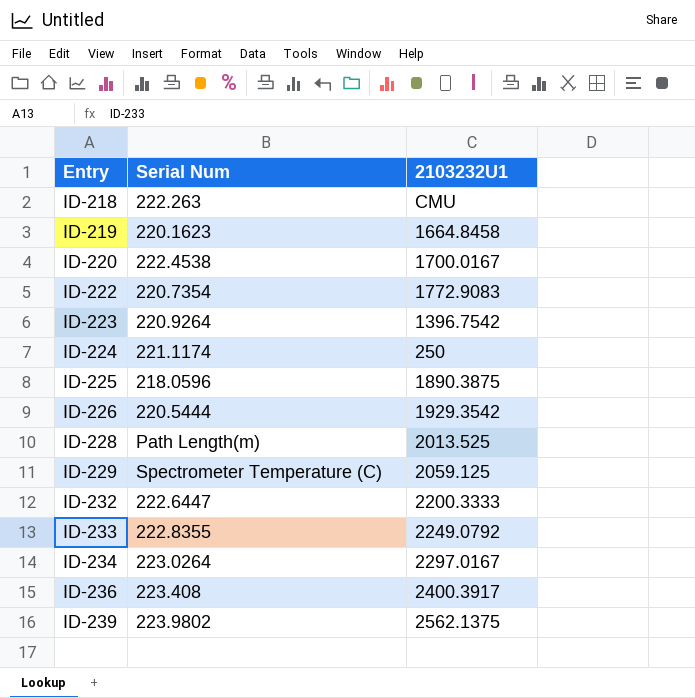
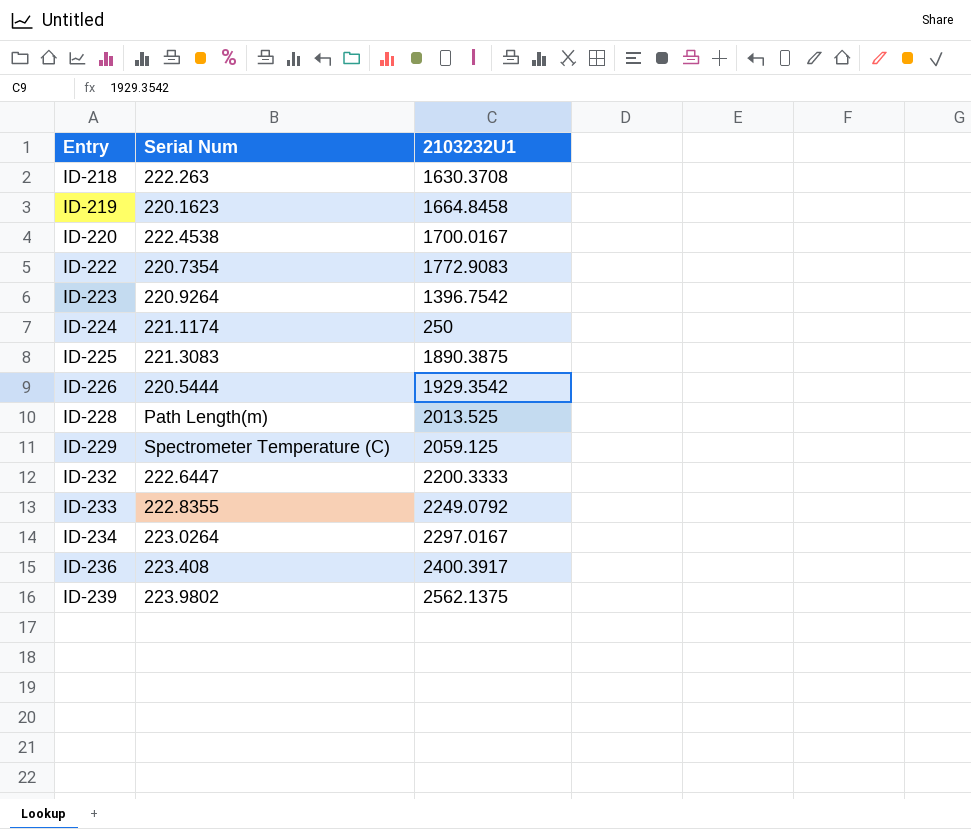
ID-218 | 2103232U1: CMU -> 1630.3708
ID-225 | Serial Num: 218.0596 -> 221.3083

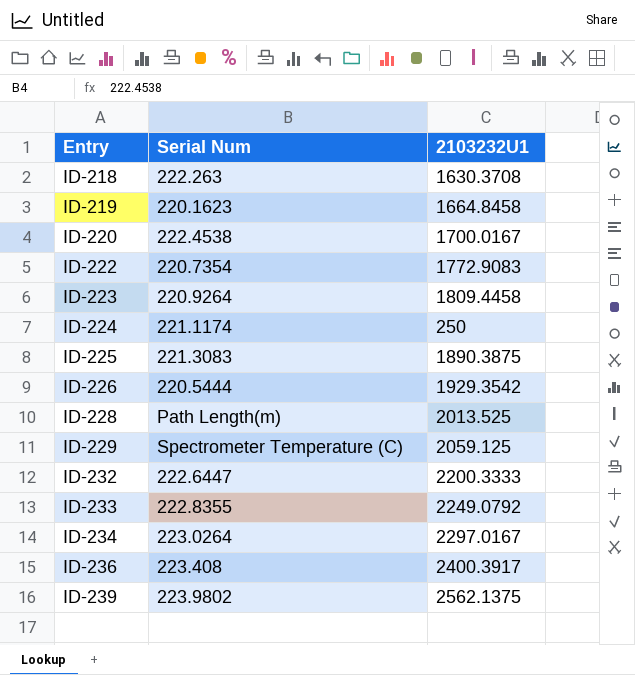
ID-223 | 2103232U1: 1396.7542 -> 1809.4458

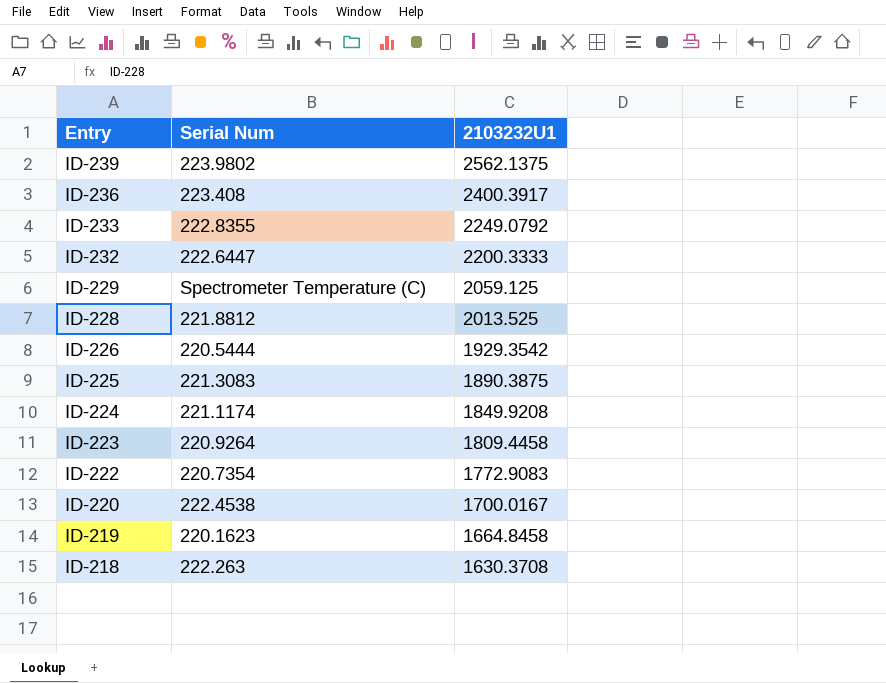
row order: Entry ascending -> Entry descending
row ID-234: 223.0264 | 2297.0167 -> none
ID-228 | Serial Num: Path Length(m) -> 221.8812
ID-224 | 2103232U1: 250 -> 1849.9208

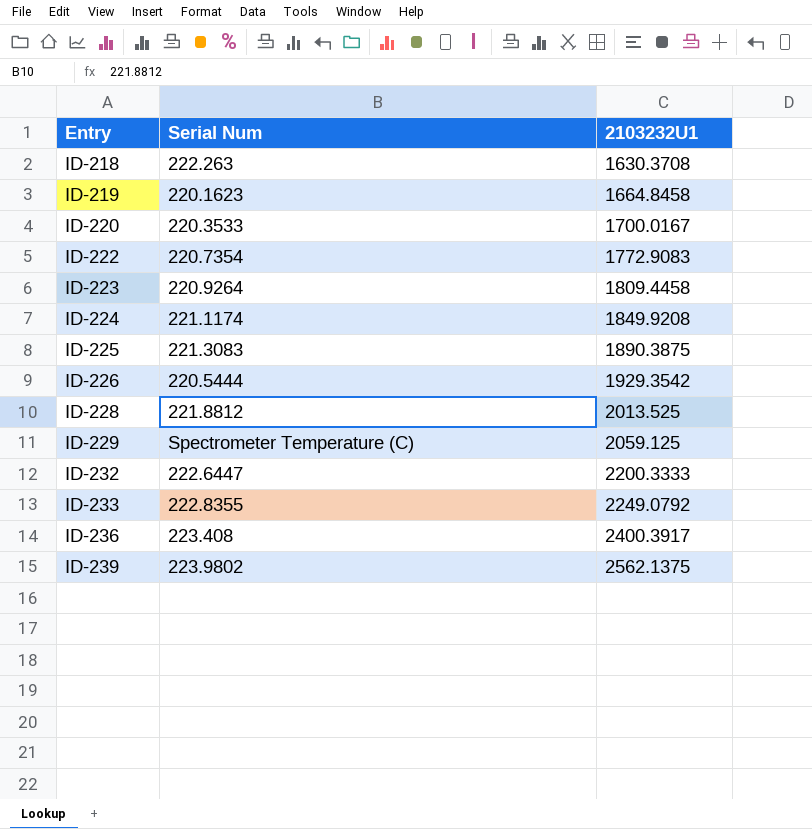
row order: Entry descending -> Entry ascending
ID-220 | Serial Num: 222.4538 -> 220.3533

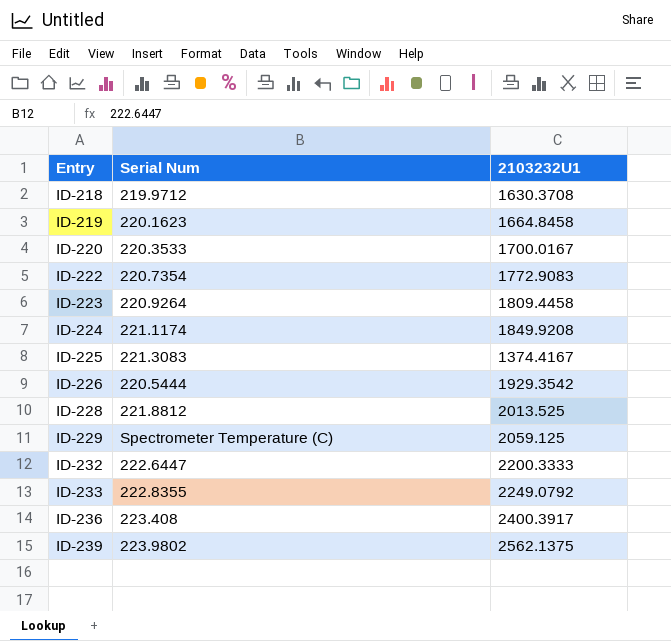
ID-218 | Serial Num: 222.263 -> 219.9712
ID-225 | 2103232U1: 1890.3875 -> 1374.4167

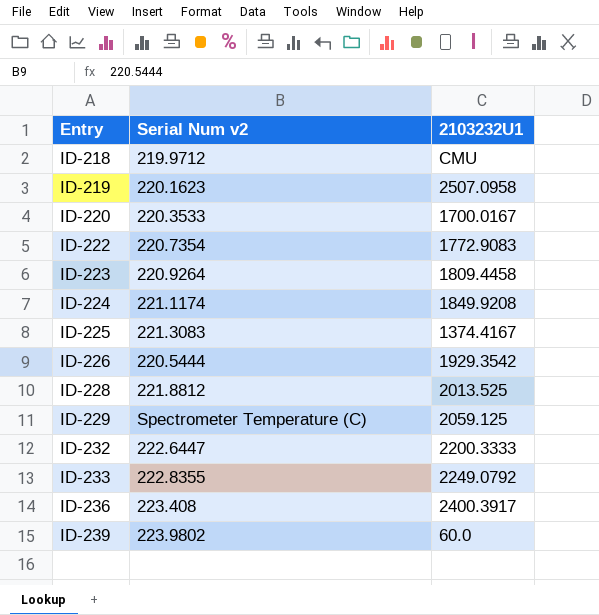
column name: Serial Num -> Serial Num v2
ID-218 | 2103232U1: 1630.3708 -> CMU
ID-219 | 2103232U1: 1664.8458 -> 2507.0958
ID-239 | 2103232U1: 2562.1375 -> 60.0

